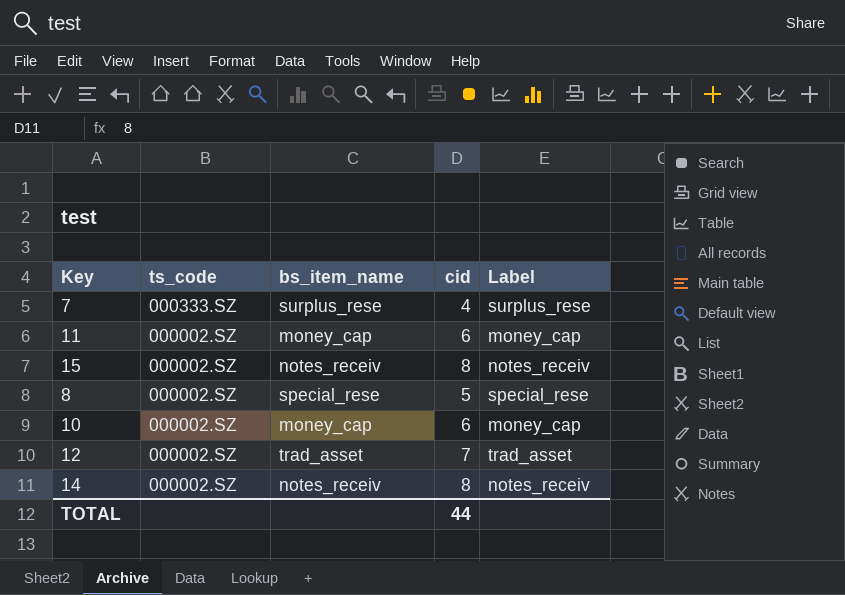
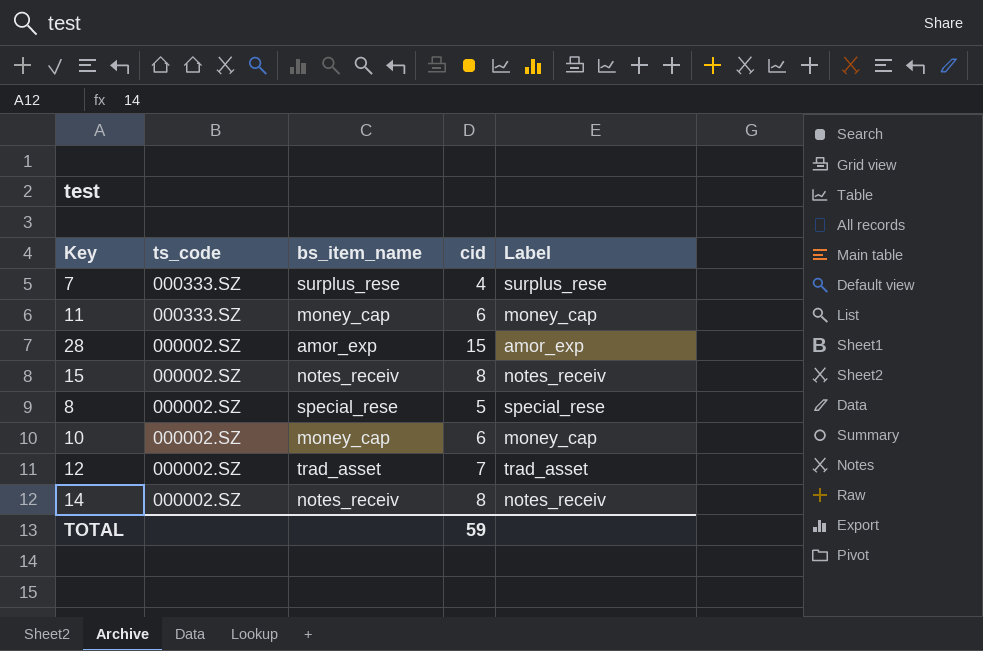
11 | ts_code: 000002.SZ -> 000333.SZ
row 28: none -> 000002.SZ | amor_exp | 15 | amor_exp
TOTAL | cid: 44 -> 59

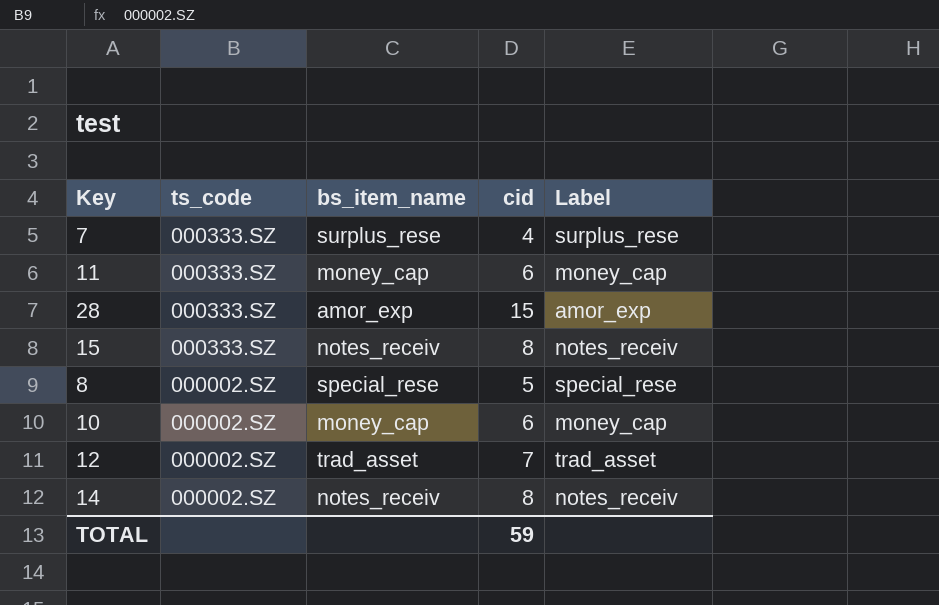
28 | ts_code: 000002.SZ -> 000333.SZ
15 | ts_code: 000002.SZ -> 000333.SZ

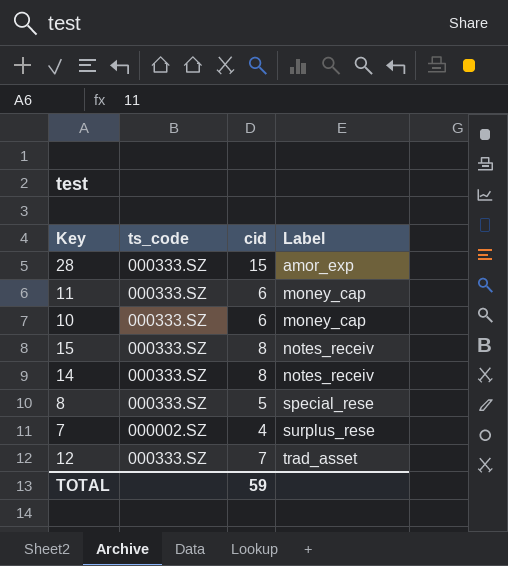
row order: ts_code descending -> Label ascending
column bs_item_name | position: 3 -> none
10 | ts_code: 000002.SZ -> 000333.SZ
14 | ts_code: 000002.SZ -> 000333.SZ
8 | ts_code: 000002.SZ -> 000333.SZ
7 | ts_code: 000333.SZ -> 000002.SZ
12 | ts_code: 000002.SZ -> 000333.SZ

